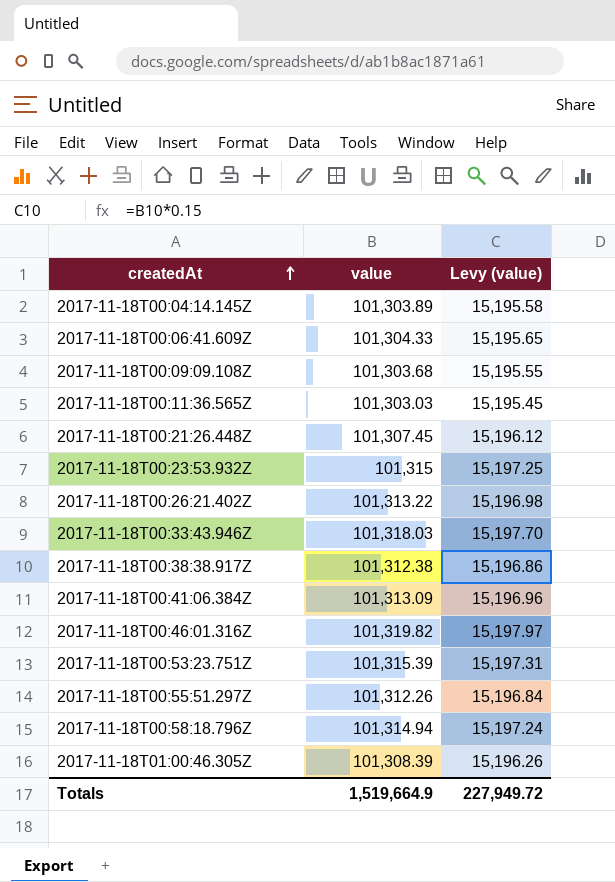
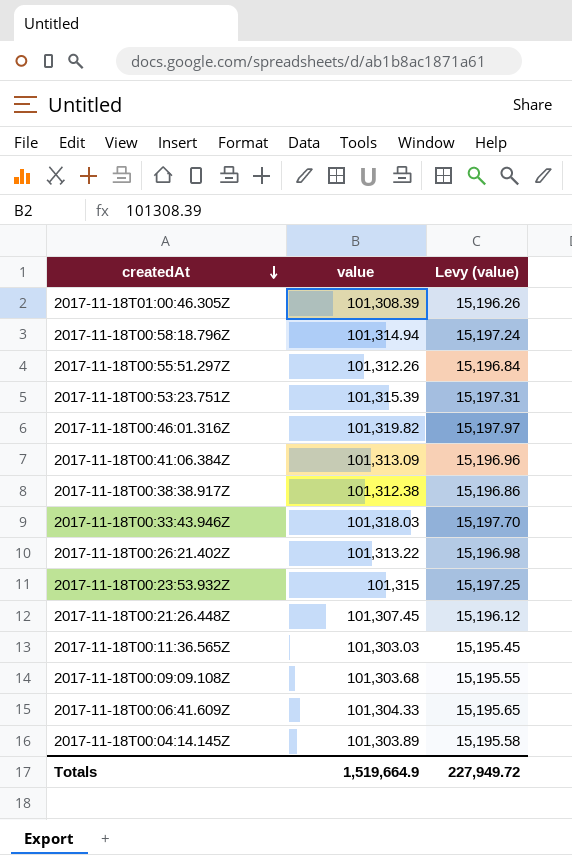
row order: createdAt ascending -> createdAt descending

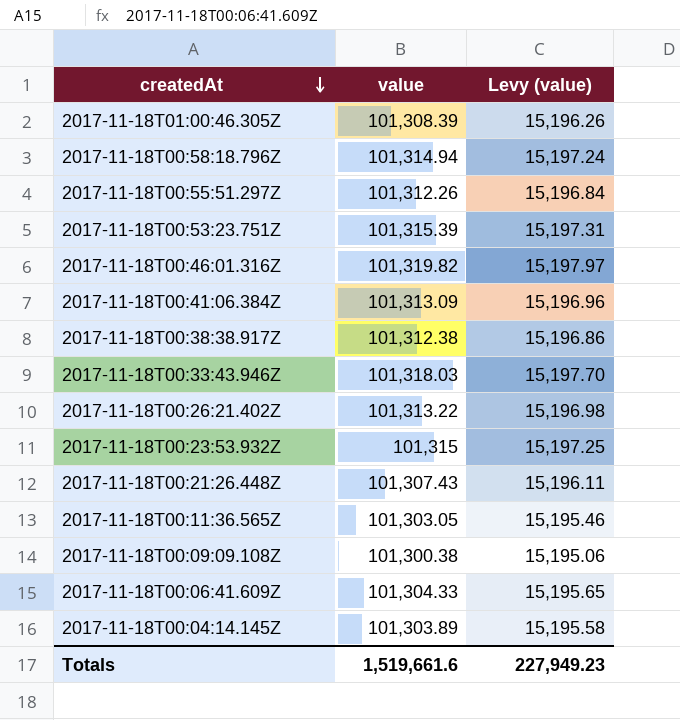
2017-11-18T00:21:26.448Z | value: 101,307.45 -> 101,307.43
2017-11-18T00:21:26.448Z | Levy (value): 15,196.12 -> 15,196.11
2017-11-18T00:11:36.565Z | value: 101,303.03 -> 101,303.05
2017-11-18T00:11:36.565Z | Levy (value): 15,195.45 -> 15,195.46
2017-11-18T00:09:09.108Z | value: 101,303.68 -> 101,300.38
2017-11-18T00:09:09.108Z | Levy (value): 15,195.55 -> 15,195.06
Totals | value: 1,519,664.9 -> 1,519,661.6
Totals | Levy (value): 227,949.72 -> 227,949.23

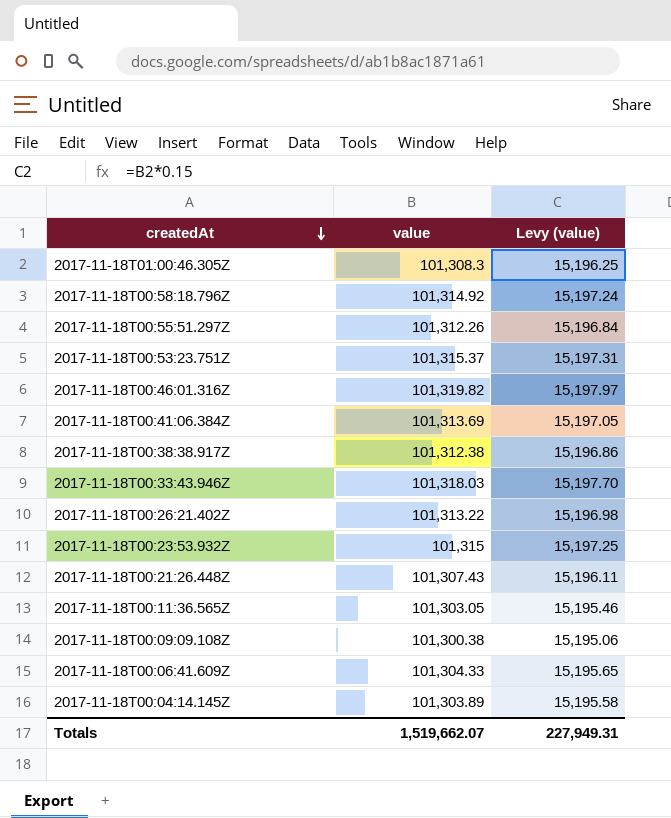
2017-11-18T01:00:46.305Z | value: 101,308.39 -> 101,308.3
2017-11-18T01:00:46.305Z | Levy (value): 15,196.26 -> 15,196.25
2017-11-18T00:58:18.796Z | value: 101,314.94 -> 101,314.92
2017-11-18T00:53:23.751Z | value: 101,315.39 -> 101,315.37
2017-11-18T00:41:06.384Z | value: 101,313.09 -> 101,313.69
2017-11-18T00:41:06.384Z | Levy (value): 15,196.96 -> 15,197.05
Totals | value: 1,519,661.6 -> 1,519,662.07
Totals | Levy (value): 227,949.23 -> 227,949.31

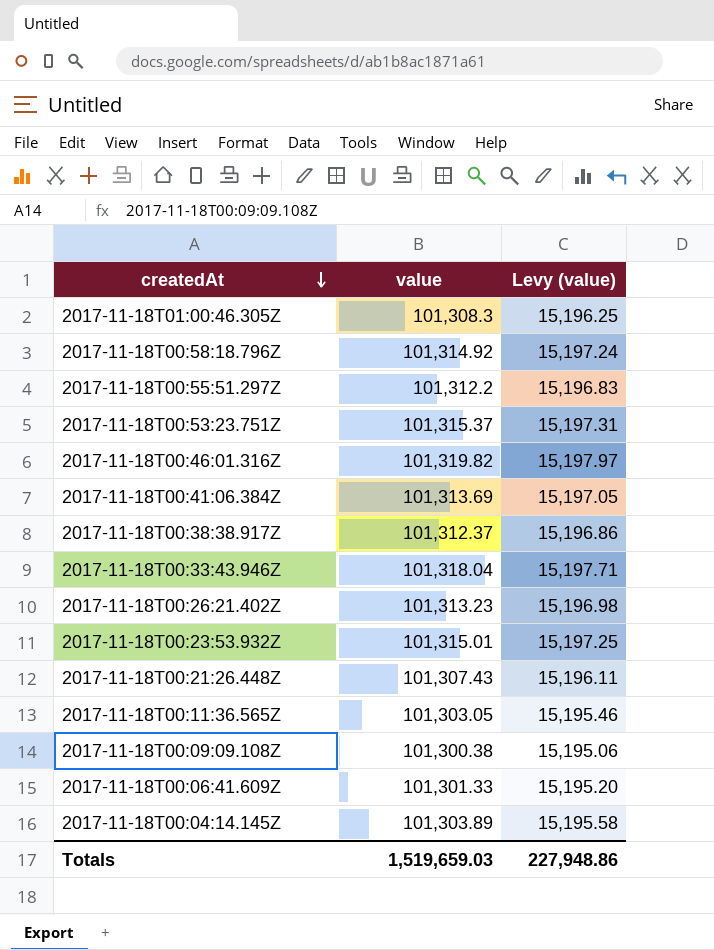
2017-11-18T00:55:51.297Z | value: 101,312.26 -> 101,312.2
2017-11-18T00:55:51.297Z | Levy (value): 15,196.84 -> 15,196.83
2017-11-18T00:38:38.917Z | value: 101,312.38 -> 101,312.37
2017-11-18T00:33:43.946Z | value: 101,318.03 -> 101,318.04
2017-11-18T00:33:43.946Z | Levy (value): 15,197.70 -> 15,197.71
2017-11-18T00:26:21.402Z | value: 101,313.22 -> 101,313.23
2017-11-18T00:23:53.932Z | value: 101,315 -> 101,315.01
2017-11-18T00:06:41.609Z | value: 101,304.33 -> 101,301.33
2017-11-18T00:06:41.609Z | Levy (value): 15,195.65 -> 15,195.20
Totals | value: 1,519,662.07 -> 1,519,659.03
Totals | Levy (value): 227,949.31 -> 227,948.86

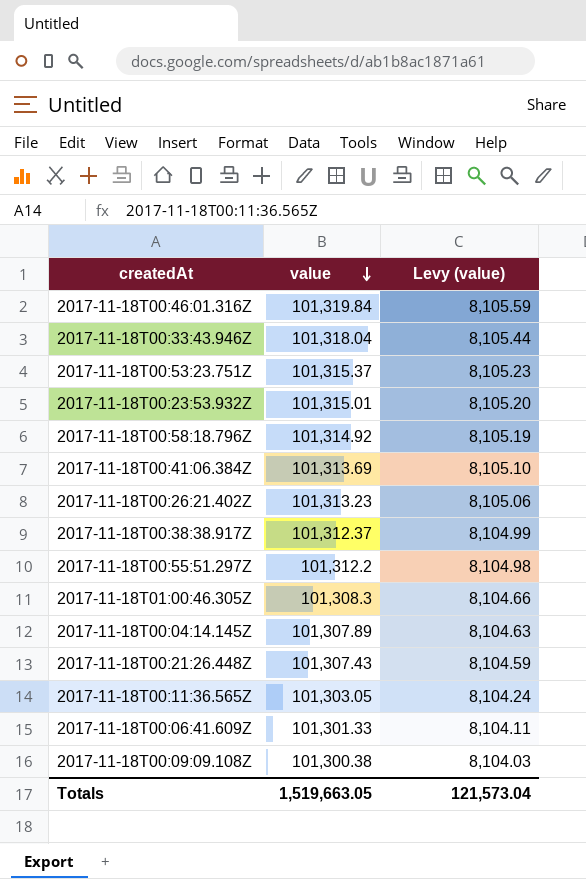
row order: createdAt descending -> value descending
column Levy (value) | formula: [value] * 0.15 -> [value] * 0.08
2017-11-18T00:46:01.316Z | value: 101,319.82 -> 101,319.84
2017-11-18T00:04:14.145Z | value: 101,303.89 -> 101,307.89
Totals | value: 1,519,659.03 -> 1,519,663.05
Totals | Levy (value): 227,948.86 -> 121,573.04

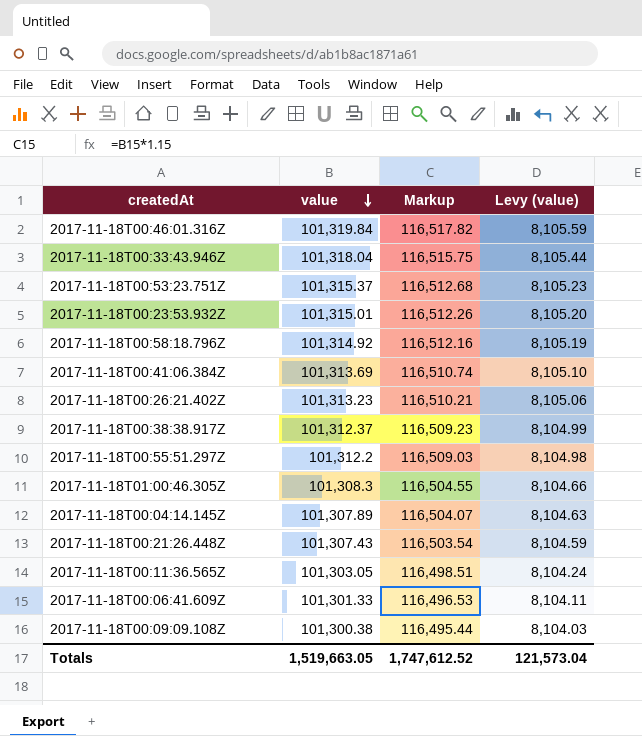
column Markup | formula: none -> [value] * 1.15

